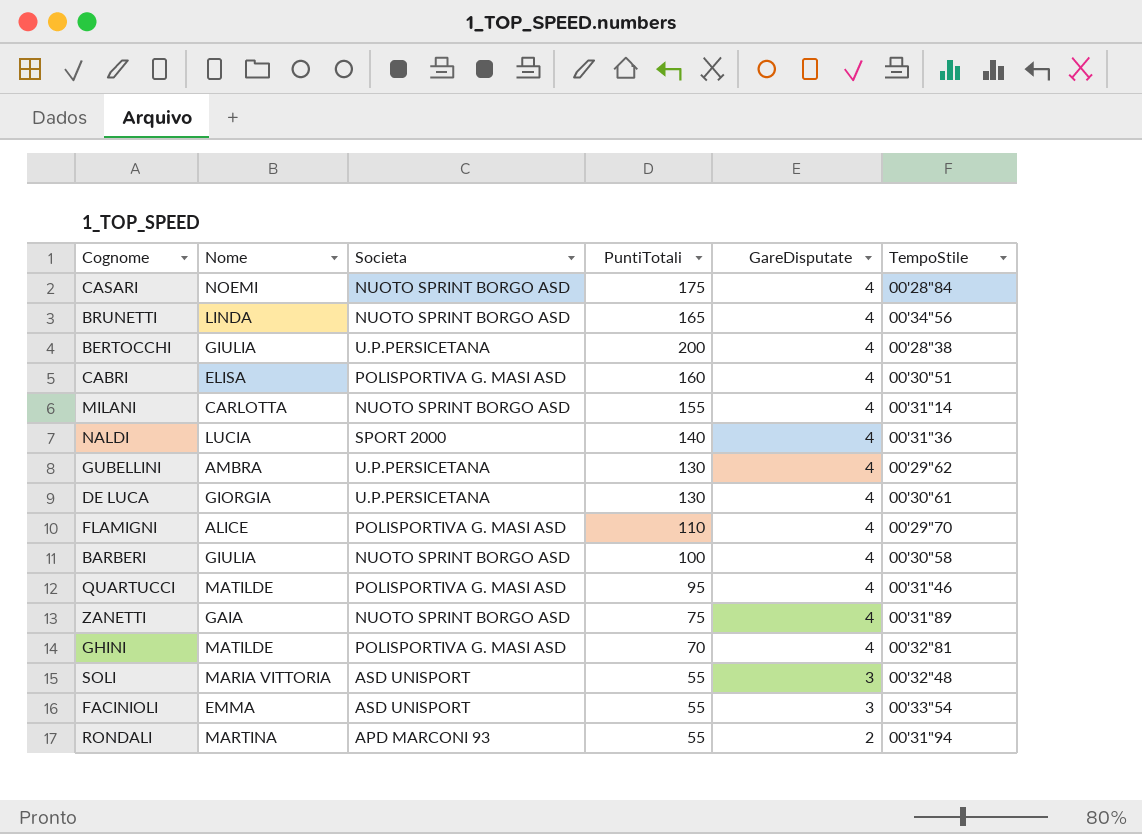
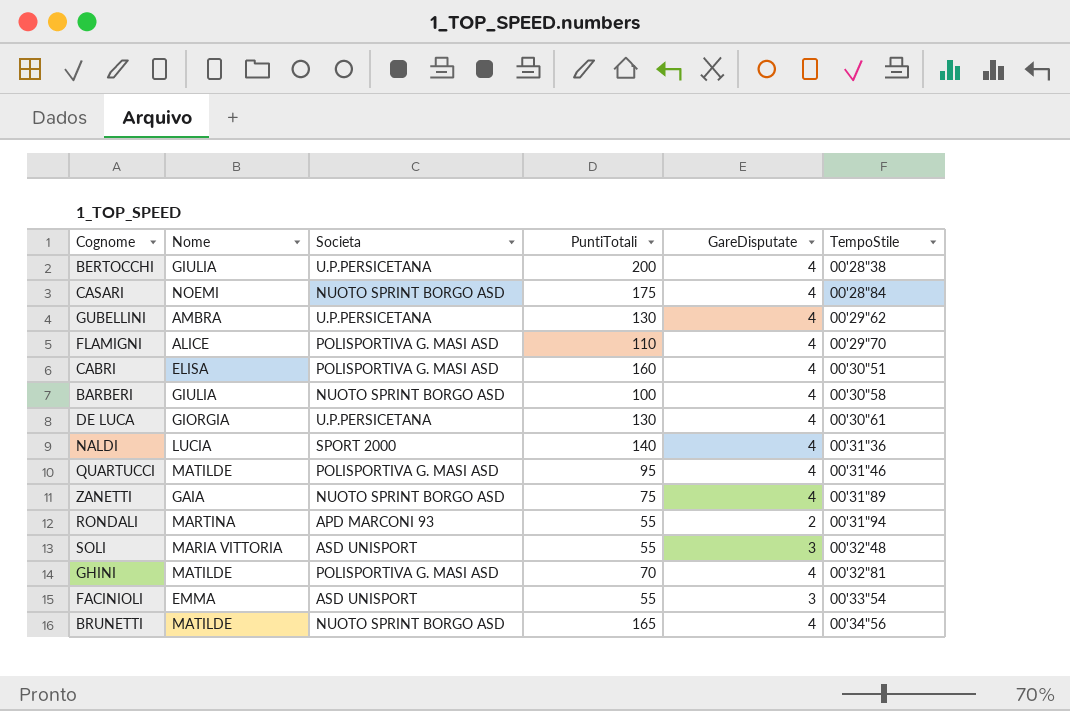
row order: GareDisputate descending -> TempoStile ascending
row MILANI: CARLOTTA | NUOTO SPRINT BORGO ASD | 155 | 4 | 00'31"14 -> none
BRUNETTI | Nome: LINDA -> MATILDE

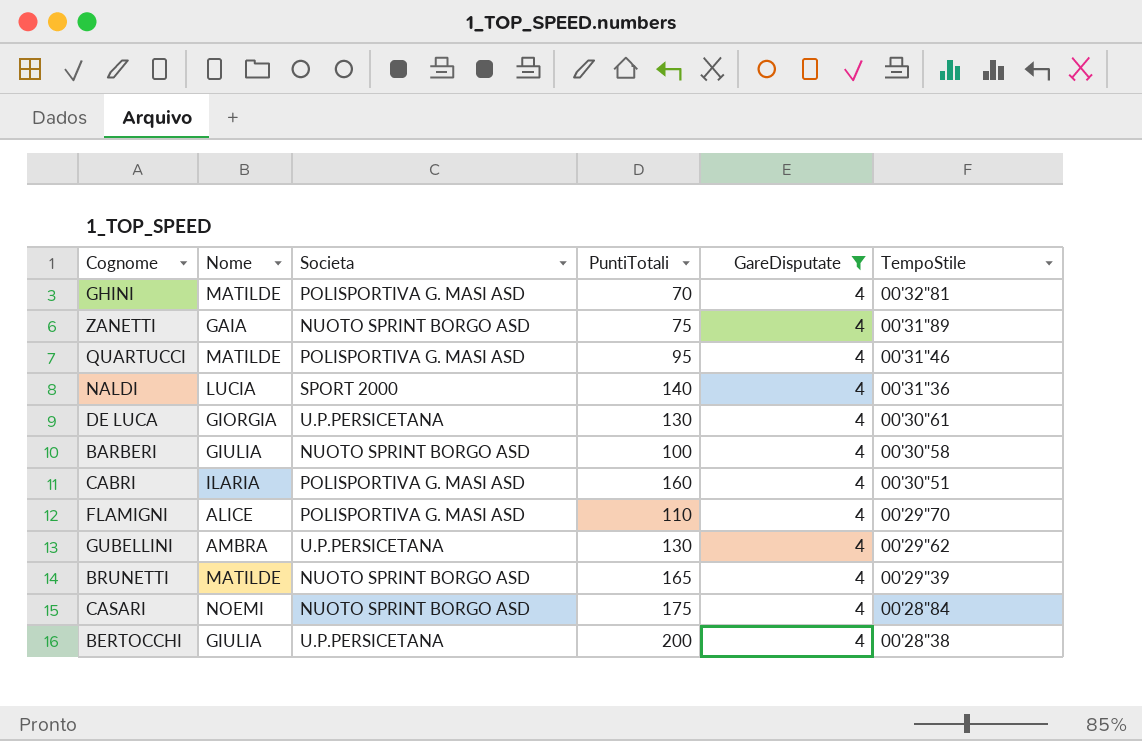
filter: none -> GareDisputate = 4
row order: TempoStile ascending -> TempoStile descending
CABRI | Nome: ELISA -> ILARIA
BRUNETTI | TempoStile: 00'34"56 -> 00'29"39

